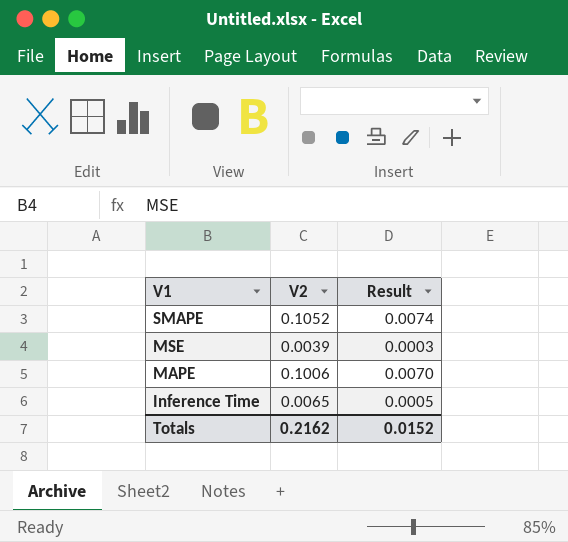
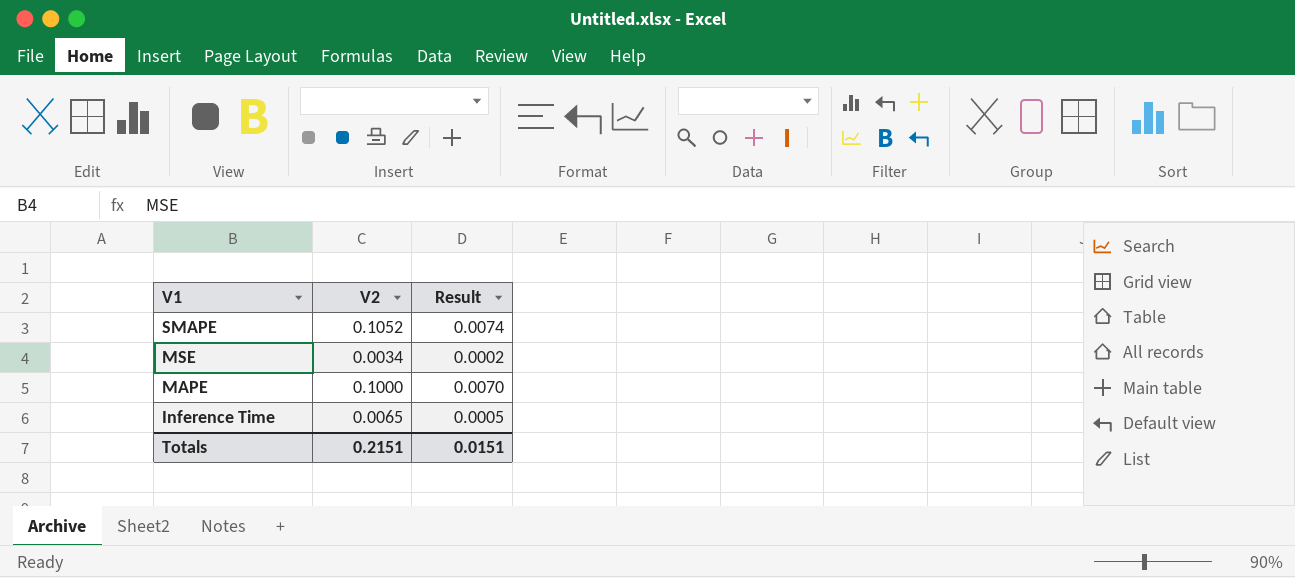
MSE | V2: 0.0039 -> 0.0034
MSE | Result: 0.0003 -> 0.0002
MAPE | V2: 0.1006 -> 0.1000
Totals | V2: 0.2162 -> 0.2151
Totals | Result: 0.0152 -> 0.0151

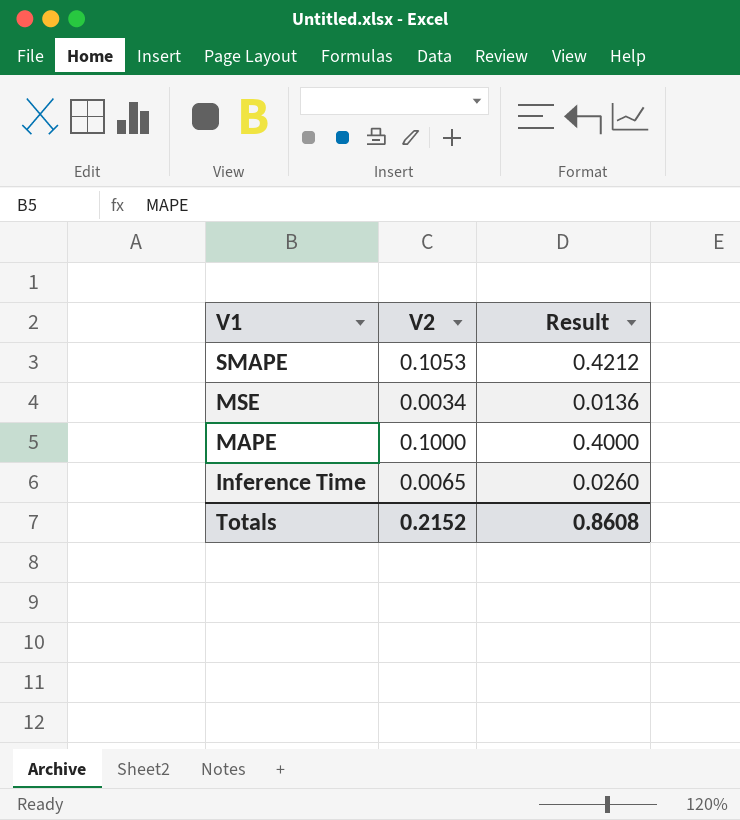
column Result | formula: [V2] * 0.07 -> [V2] * 4
SMAPE | V2: 0.1052 -> 0.1053
Totals | V2: 0.2151 -> 0.2152
Totals | Result: 0.0151 -> 0.8608

